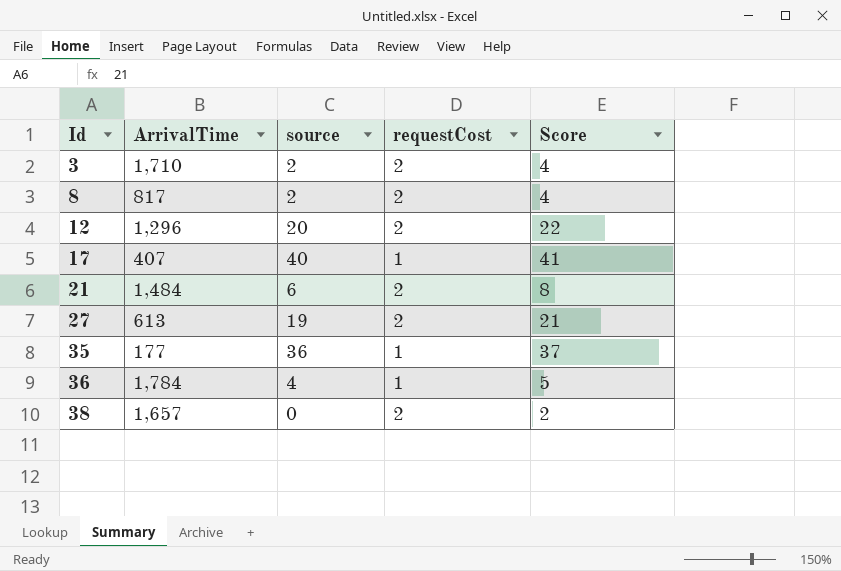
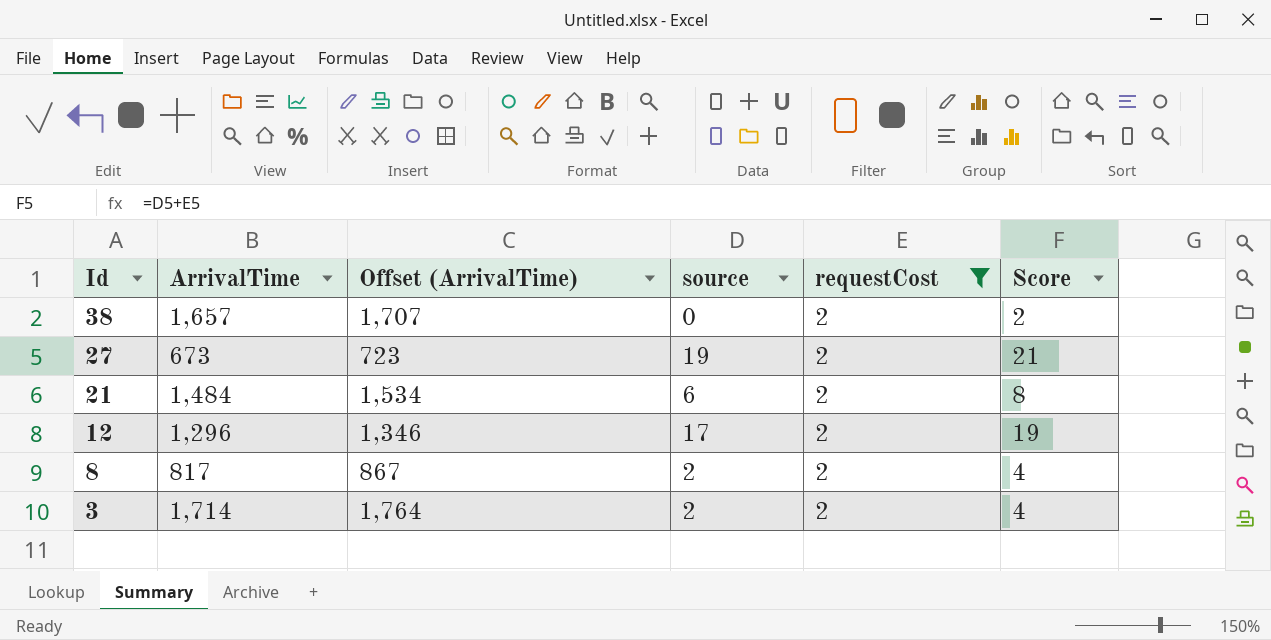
filter: none -> requestCost = 2
row order: Id ascending -> Id descending
column Offset (ArrivalTime) | formula: none -> [ArrivalTime] + 50
27 | ArrivalTime: 613 -> 673
12 | source: 20 -> 17
12 | Score: 22 -> 19
3 | ArrivalTime: 1,710 -> 1,714

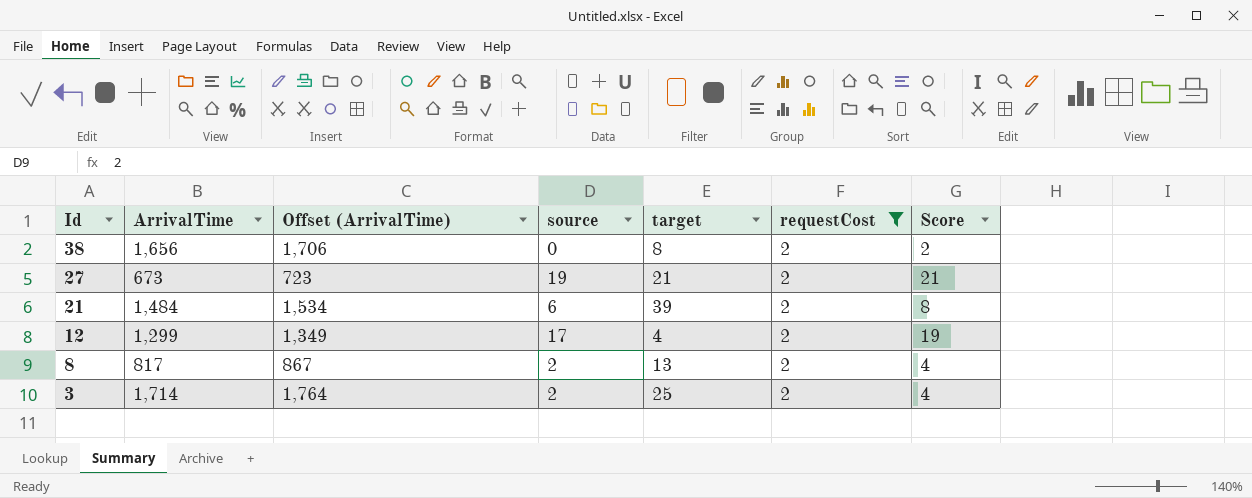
column target | position: none -> 5
38 | ArrivalTime: 1,657 -> 1,656
38 | Offset (ArrivalTime): 1,707 -> 1,706
12 | ArrivalTime: 1,296 -> 1,299
12 | Offset (ArrivalTime): 1,346 -> 1,349

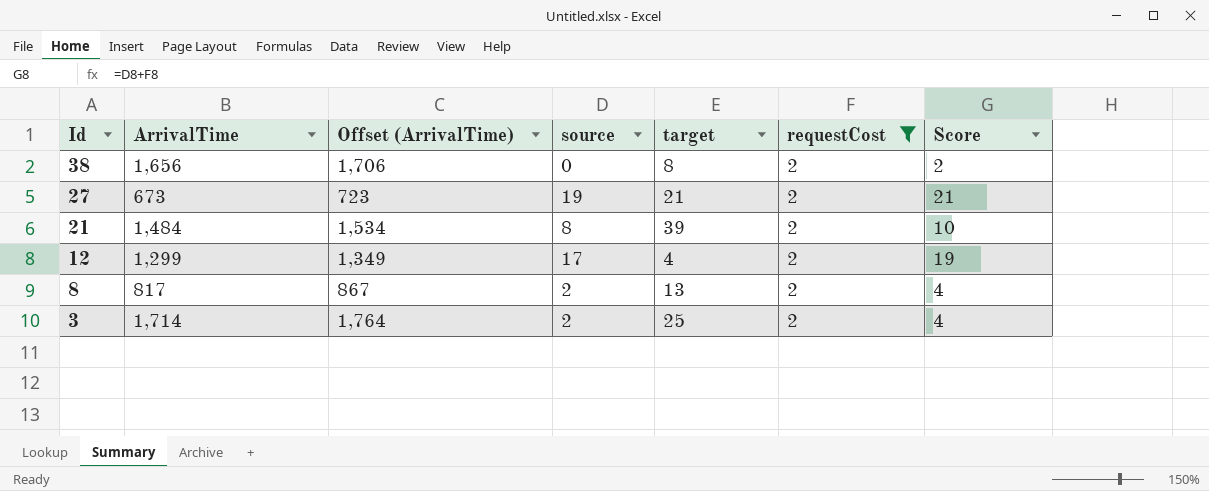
21 | source: 6 -> 8
21 | Score: 8 -> 10

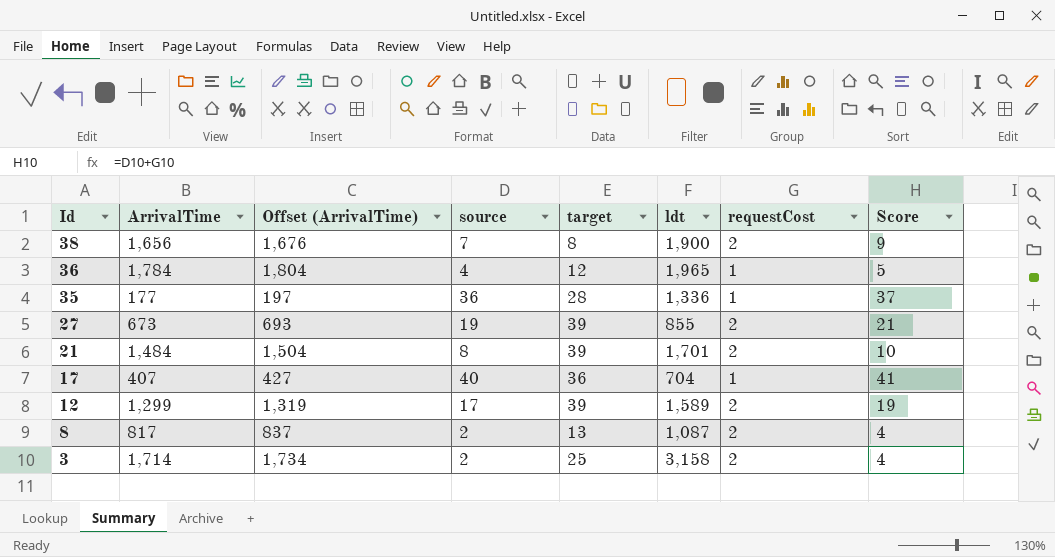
filter: requestCost = 2 -> none
column Offset (ArrivalTime) | formula: [ArrivalTime] + 50 -> [ArrivalTime] + 20
column ldt | position: none -> 6
38 | source: 0 -> 7
38 | Score: 2 -> 9
27 | target: 21 -> 39
12 | target: 4 -> 39

